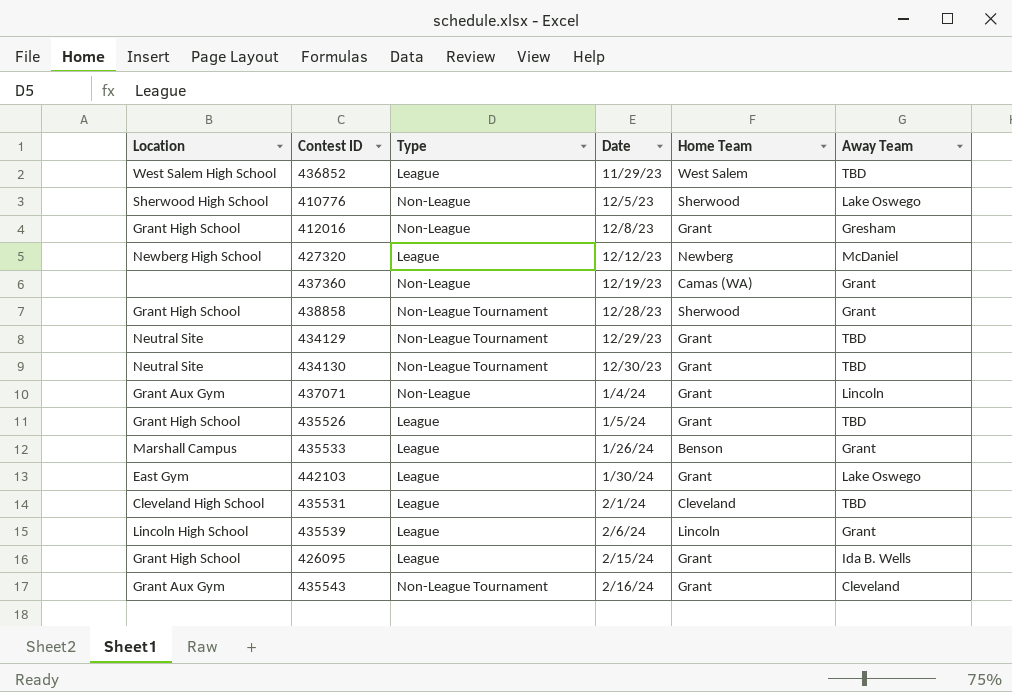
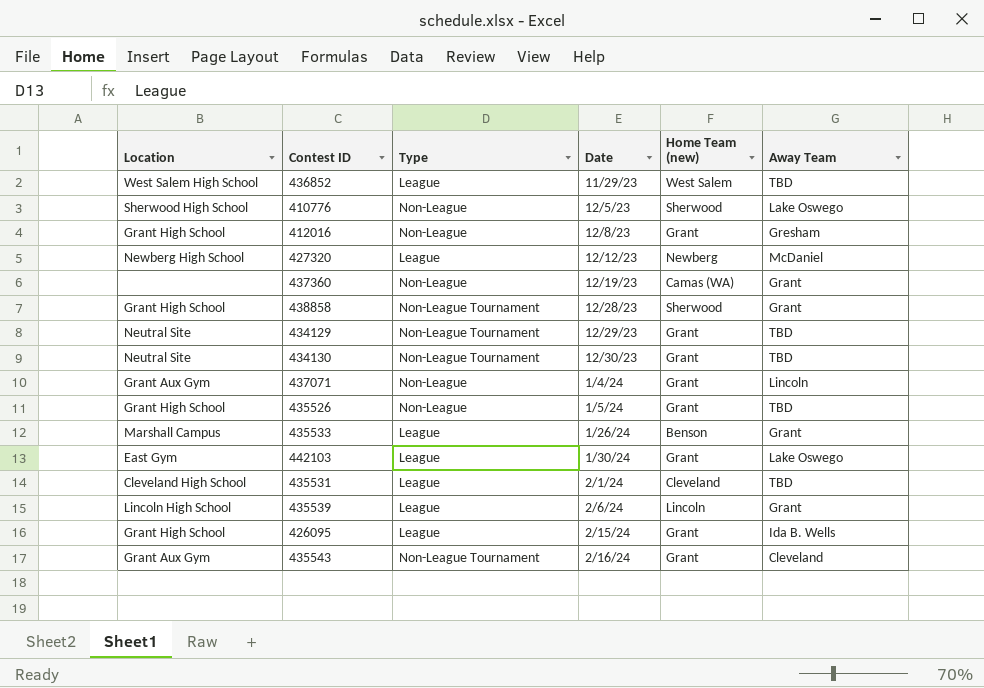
column name: Home Team -> Home Team (new)
435526 | Type: League -> Non-League

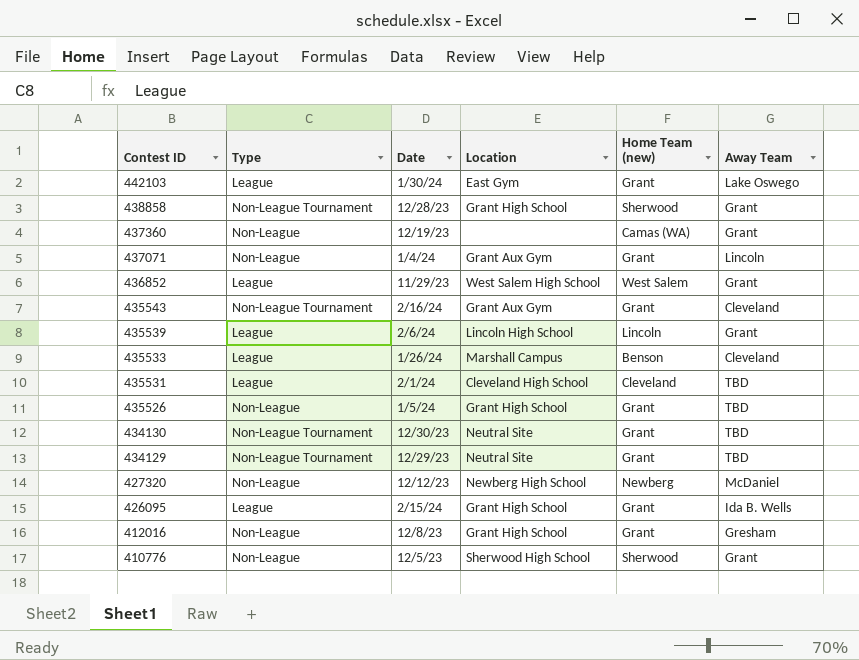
row order: Date ascending -> Contest ID descending
column Location | position: 1 -> 4
436852 | Away Team: TBD -> Grant
435533 | Away Team: Grant -> Cleveland
427320 | Type: League -> Non-League
410776 | Away Team: Lake Oswego -> Grant

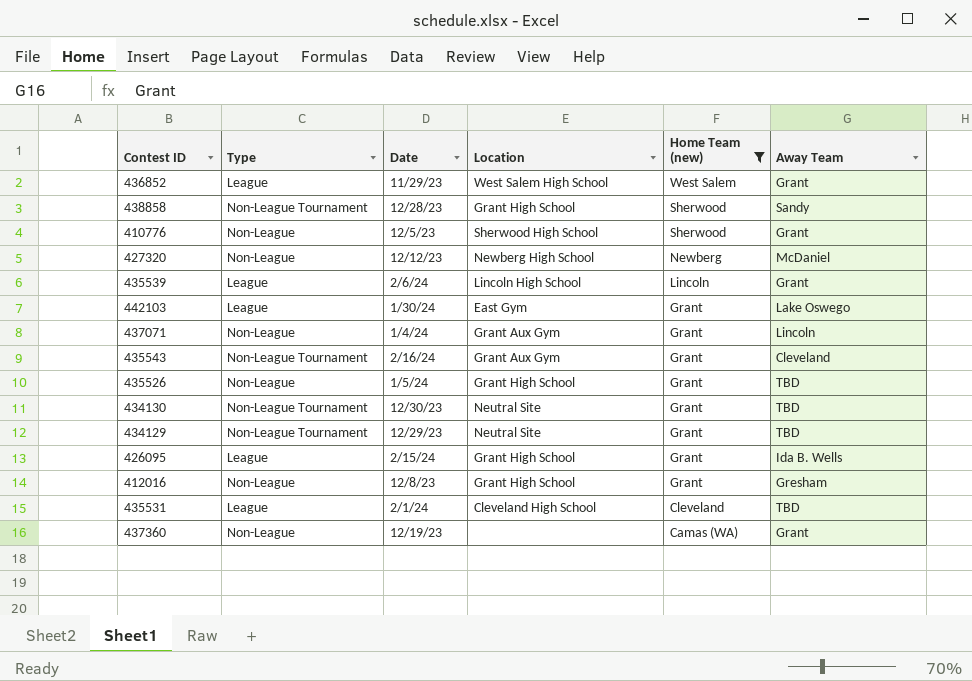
filter: none -> Home Team (new) != Benson
row order: Contest ID descending -> Home Team (new) descending
438858 | Away Team: Grant -> Sandy

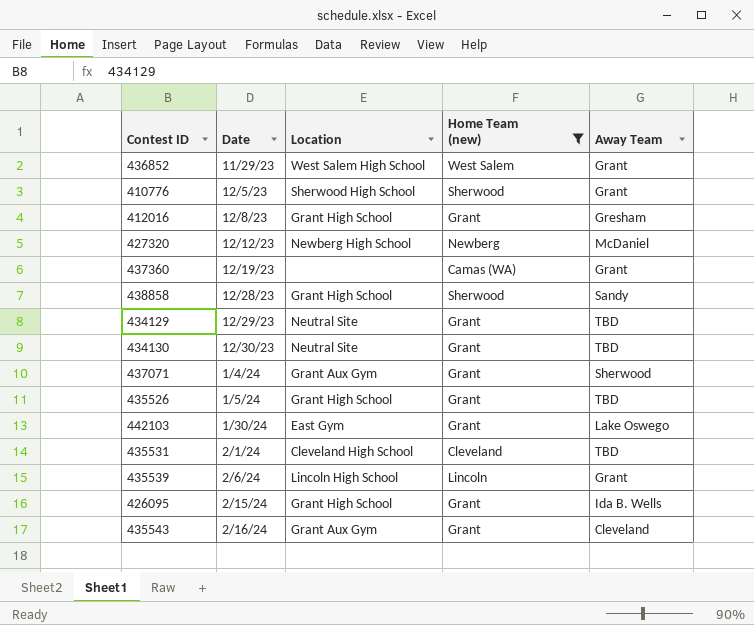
row order: Home Team (new) descending -> Date ascending
column Type | position: 2 -> none
437071 | Away Team: Lincoln -> Sherwood

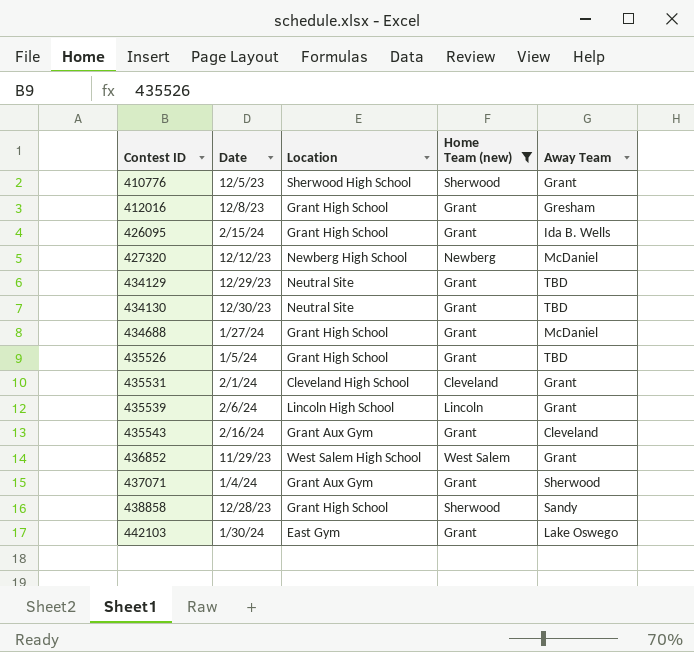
row order: Date ascending -> Contest ID ascending
row 437360: 12/19/23 | none | Camas (WA) | Grant -> none
row 434688: none -> 1/27/24 | Grant High School | Grant | McDaniel
435531 | Away Team: TBD -> Grant

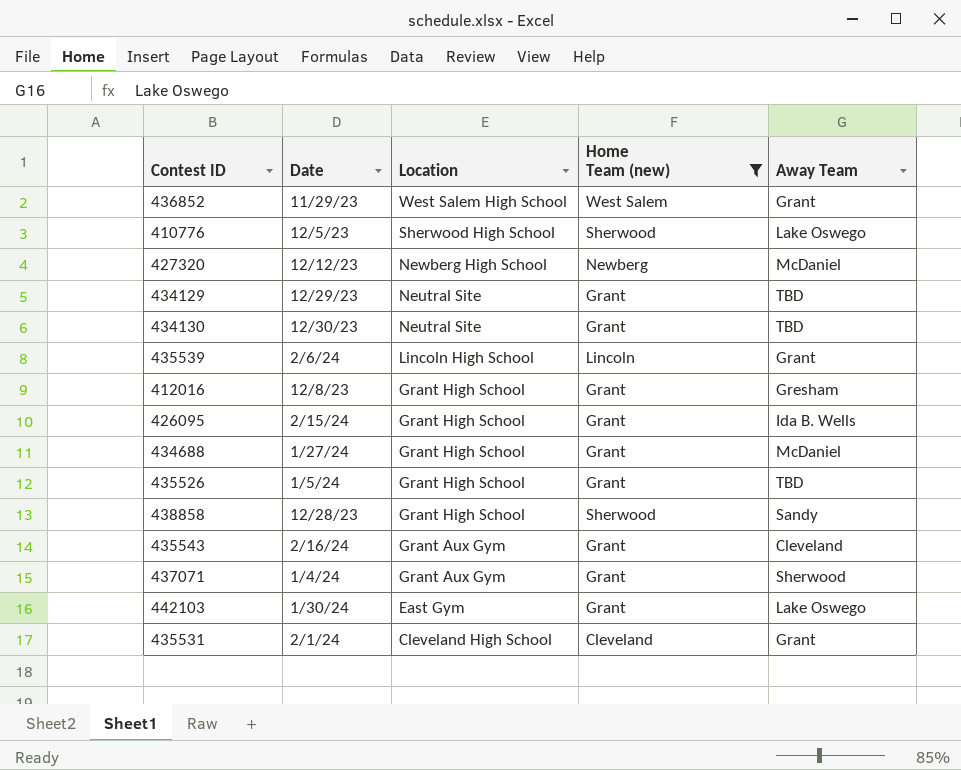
row order: Contest ID ascending -> Location descending
410776 | Away Team: Grant -> Lake Oswego

